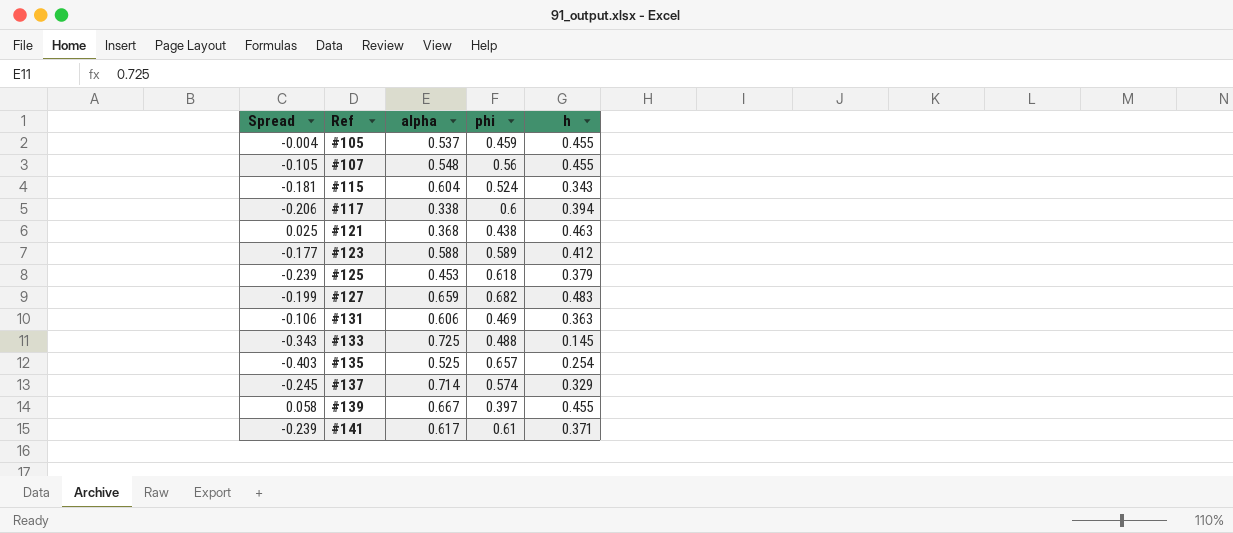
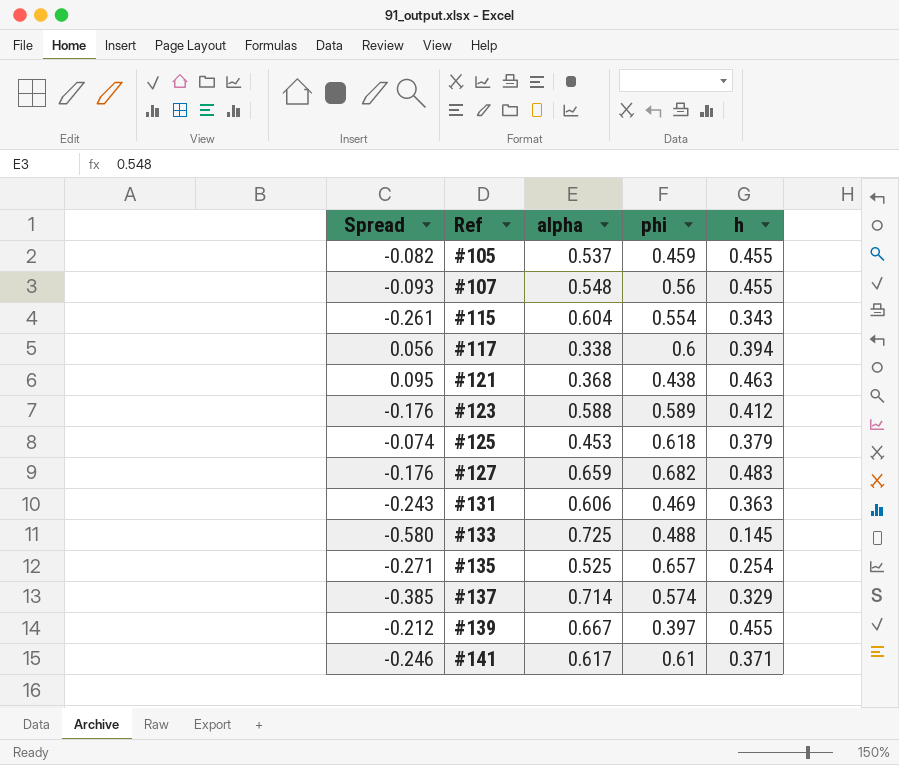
column Spread | formula: [h] - [phi] -> [h] - [alpha]
#115 | phi: 0.524 -> 0.554

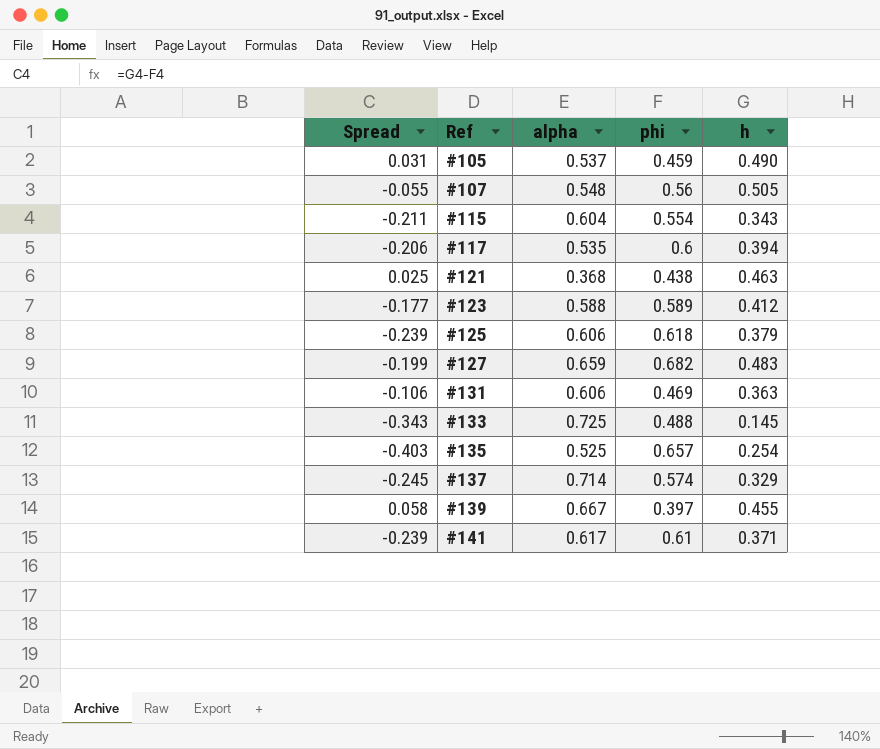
column Spread | formula: [h] - [alpha] -> [h] - [phi]
#105 | h: 0.455 -> 0.490
#107 | h: 0.455 -> 0.505
#117 | alpha: 0.338 -> 0.535
#125 | alpha: 0.453 -> 0.606

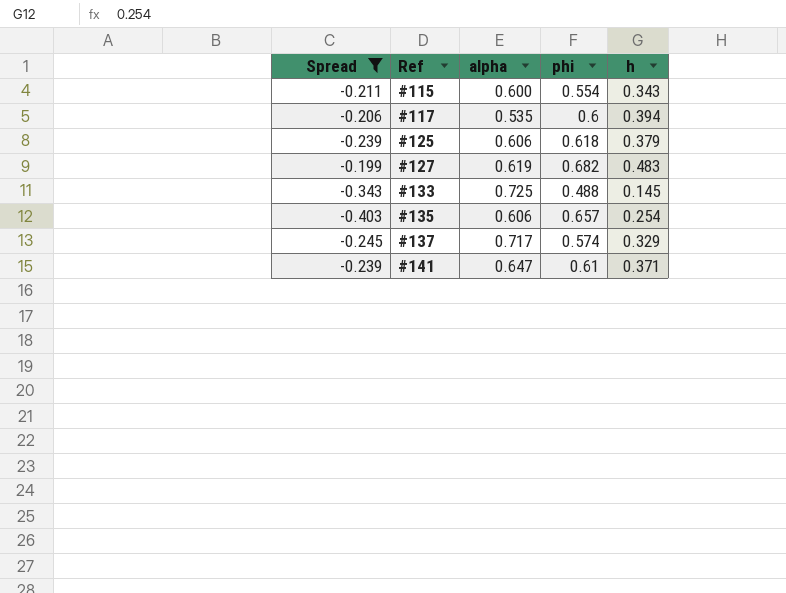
filter: none -> Spread <= -0.199
#115 | alpha: 0.604 -> 0.600
#127 | alpha: 0.659 -> 0.619
#135 | alpha: 0.525 -> 0.606
#137 | alpha: 0.714 -> 0.717
#141 | alpha: 0.617 -> 0.647

